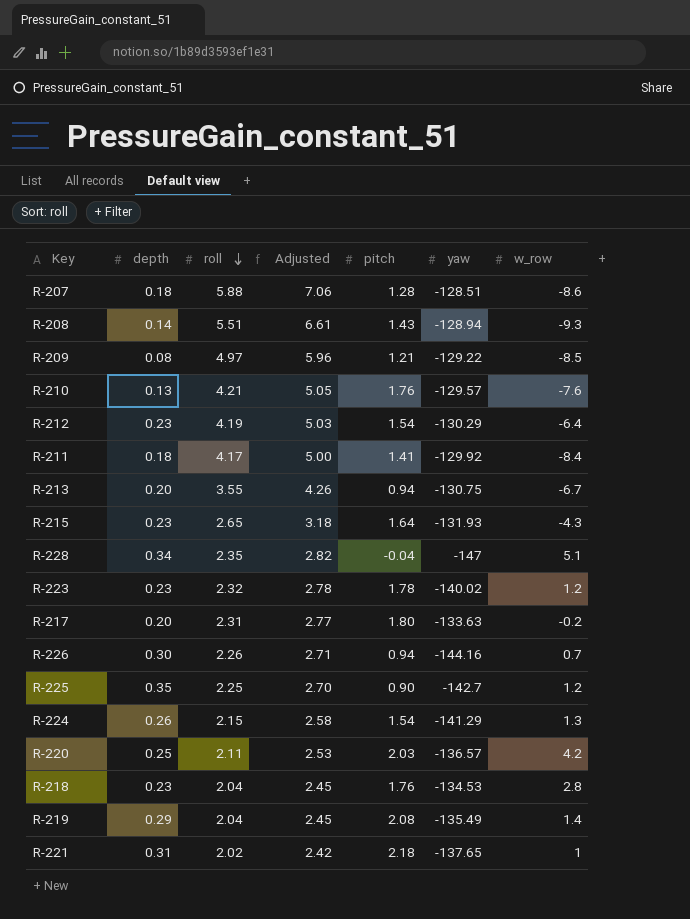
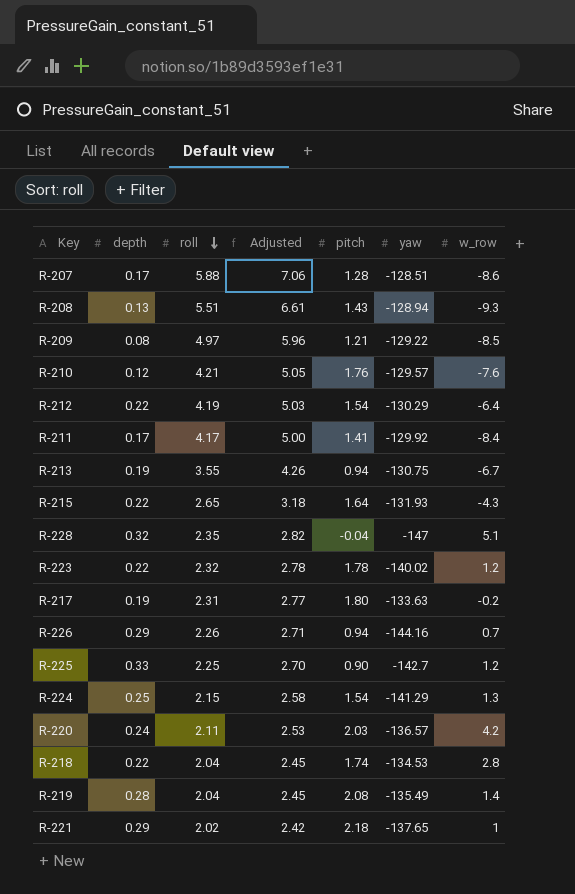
R-207 | depth: 0.18 -> 0.17
R-208 | depth: 0.14 -> 0.13
R-210 | depth: 0.13 -> 0.12
R-212 | depth: 0.23 -> 0.22
R-211 | depth: 0.18 -> 0.17
R-213 | depth: 0.20 -> 0.19
R-215 | depth: 0.23 -> 0.22
R-228 | depth: 0.34 -> 0.32
R-223 | depth: 0.23 -> 0.22
R-217 | depth: 0.20 -> 0.19
R-226 | depth: 0.30 -> 0.29
R-225 | depth: 0.35 -> 0.33
R-224 | depth: 0.26 -> 0.25
R-220 | depth: 0.25 -> 0.24
R-218 | depth: 0.23 -> 0.22
R-218 | pitch: 1.76 -> 1.74
R-219 | depth: 0.29 -> 0.28
R-221 | depth: 0.31 -> 0.29

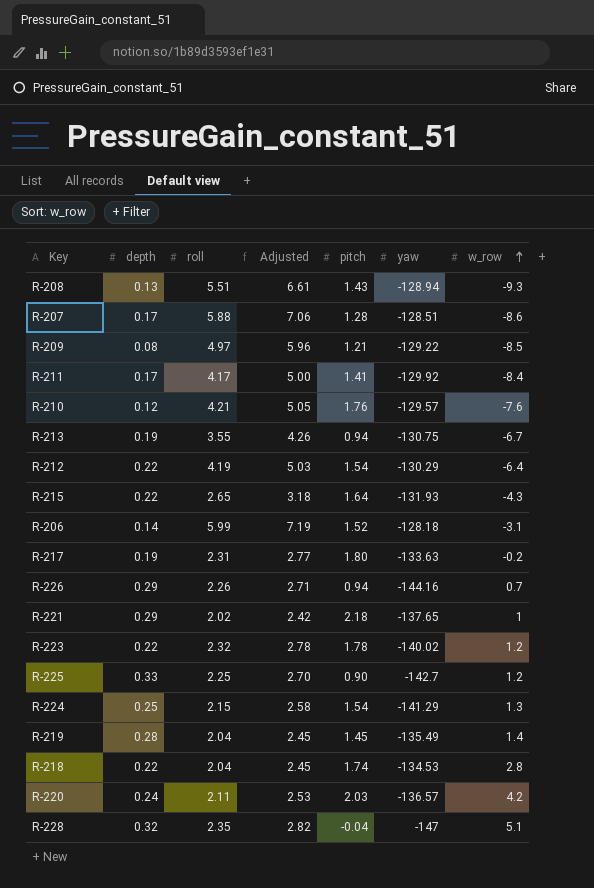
row order: roll descending -> w_row ascending
row R-206: none -> 0.14 | 5.99 | 7.19 | 1.52 | -128.18 | -3.1
R-219 | pitch: 2.08 -> 1.45

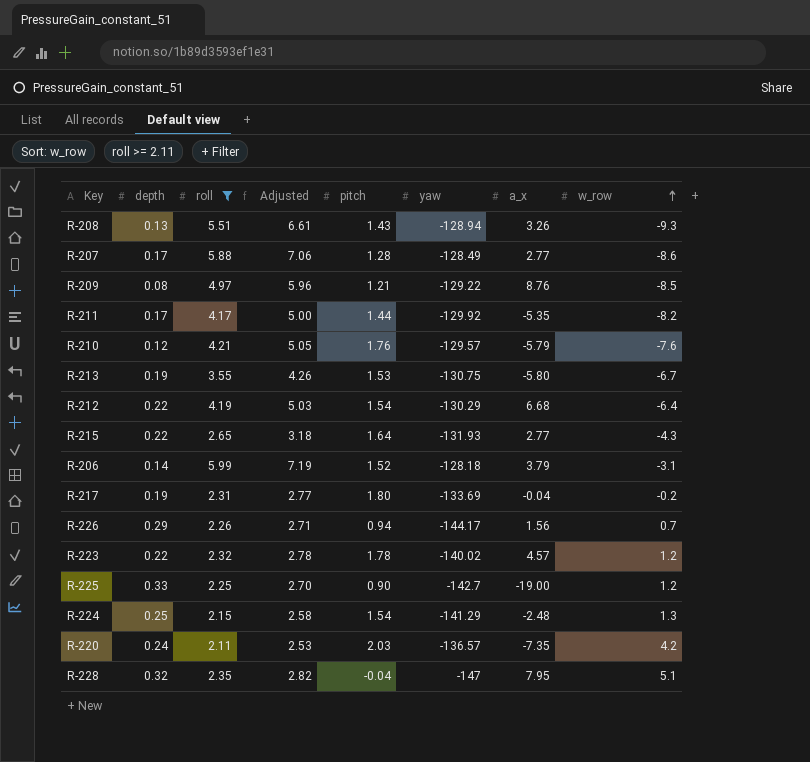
filter: none -> roll >= 2.11
column a_x | position: none -> 7
R-207 | yaw: -128.51 -> -128.49
R-211 | pitch: 1.41 -> 1.44
R-211 | w_row: -8.4 -> -8.2
R-213 | pitch: 0.94 -> 1.53
R-217 | yaw: -133.63 -> -133.69
R-226 | yaw: -144.16 -> -144.17

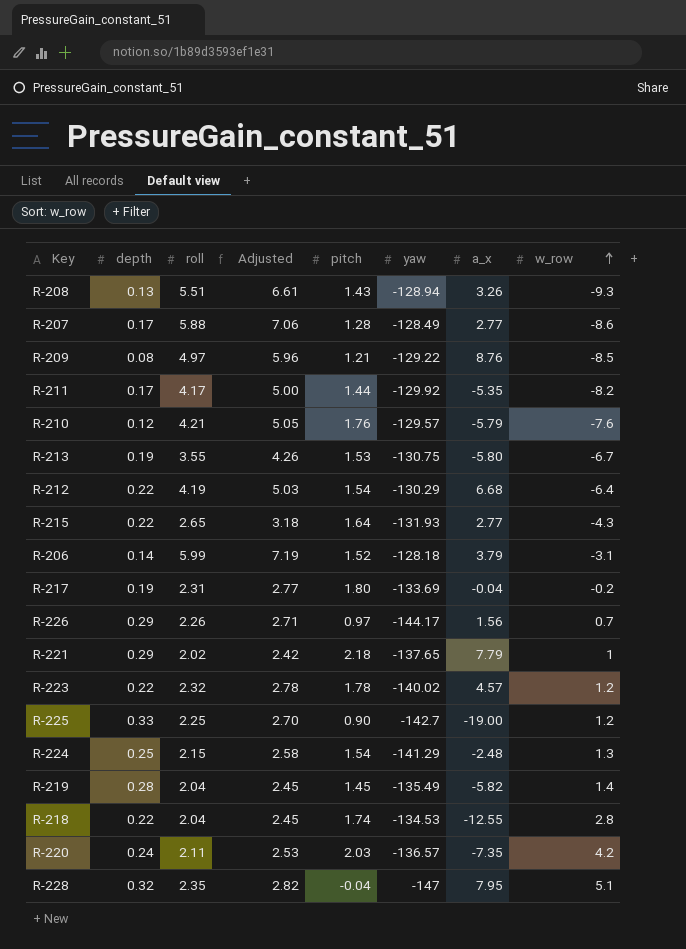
filter: roll >= 2.11 -> none
R-226 | pitch: 0.94 -> 0.97

